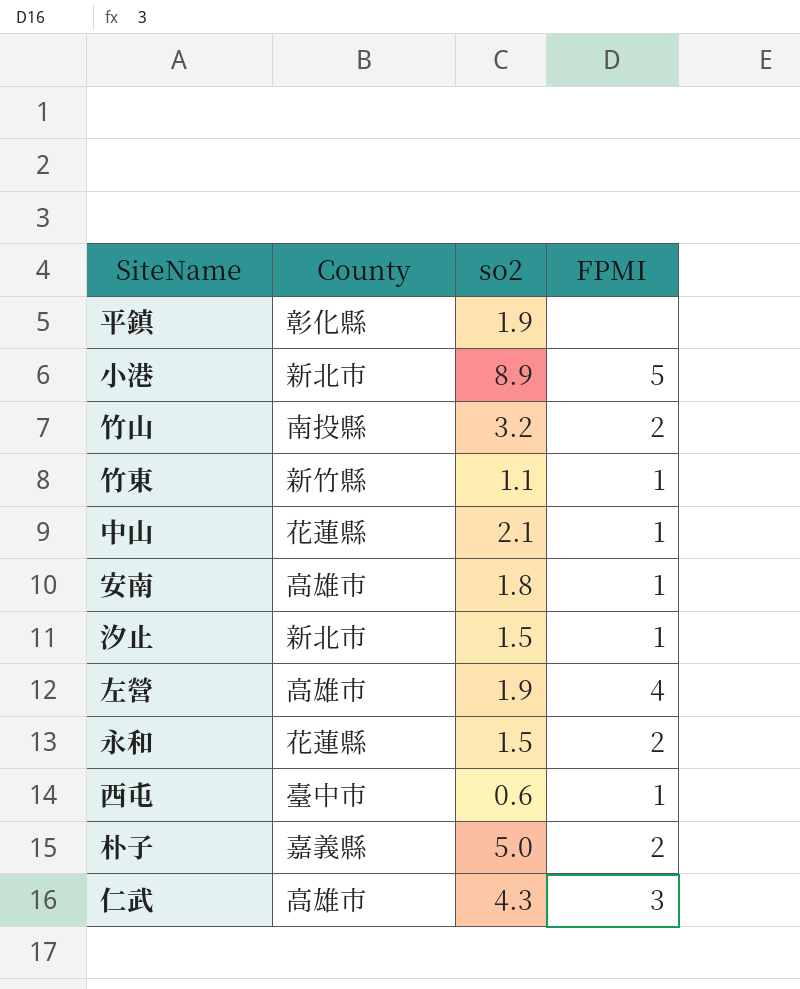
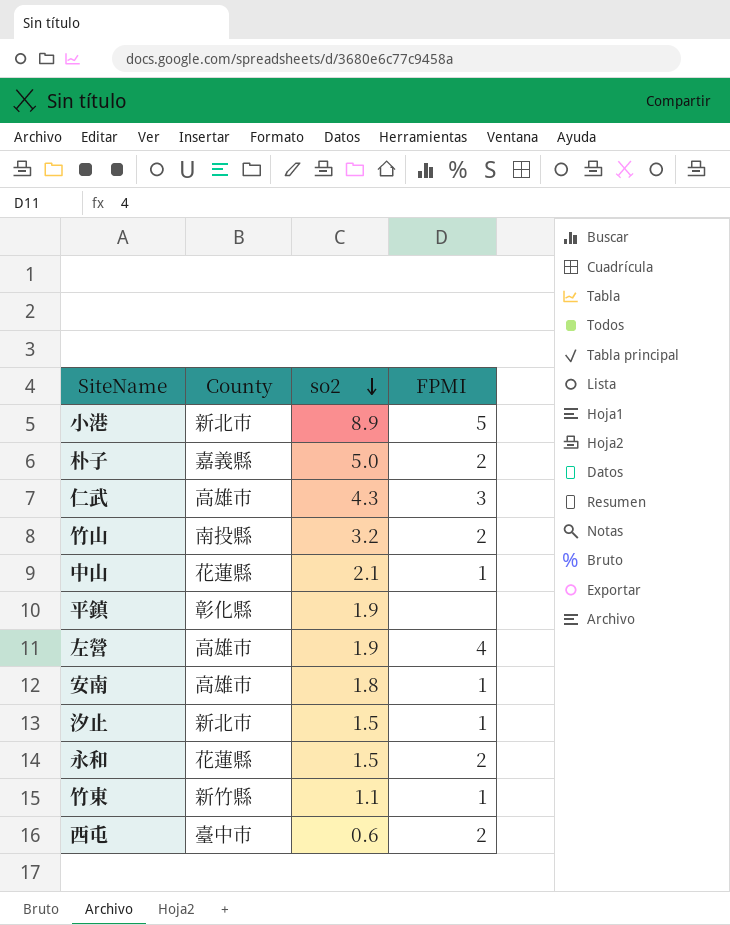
row order: none -> so2 descending
西屯 | FPMI: 1 -> 2

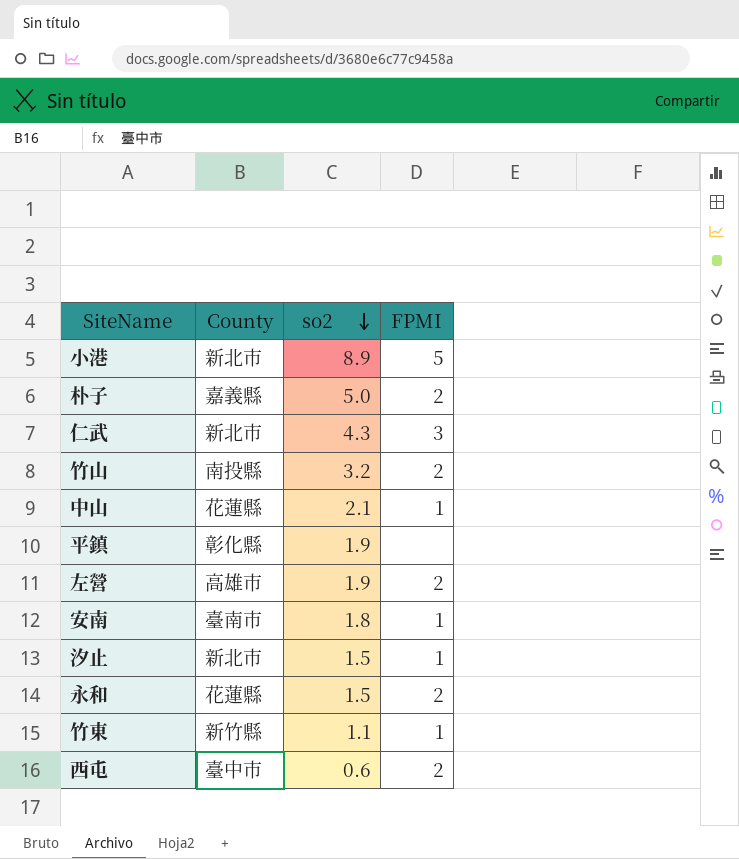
仁武 | County: 高雄市 -> 新北市
左營 | FPMI: 4 -> 2
安南 | County: 高雄市 -> 臺南市

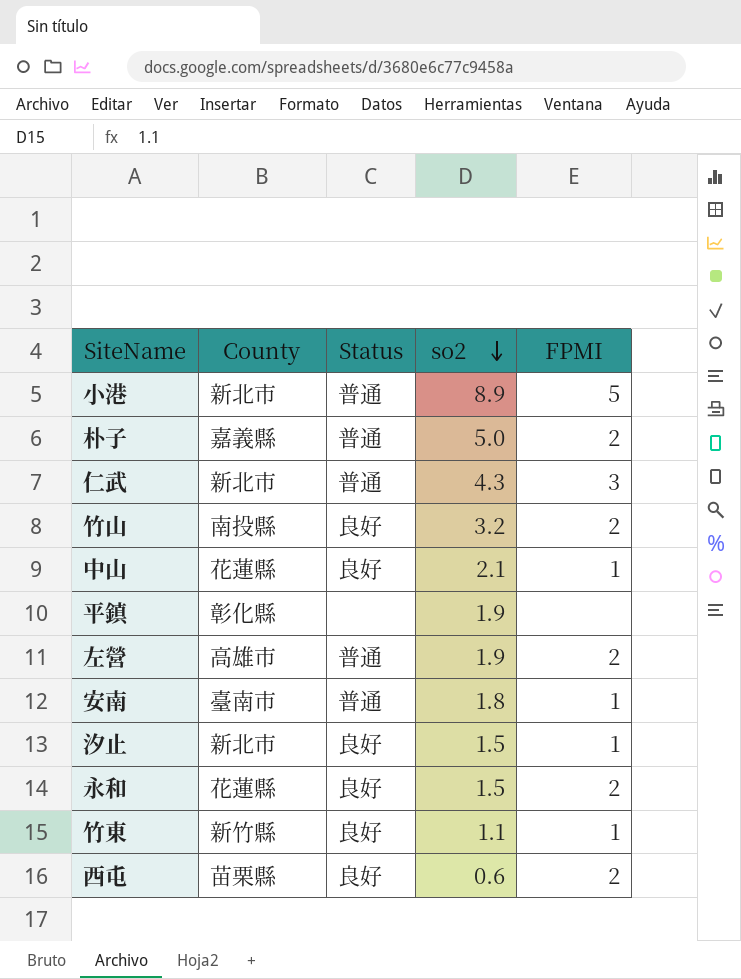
column Status | position: none -> 3
西屯 | County: 臺中市 -> 苗栗縣

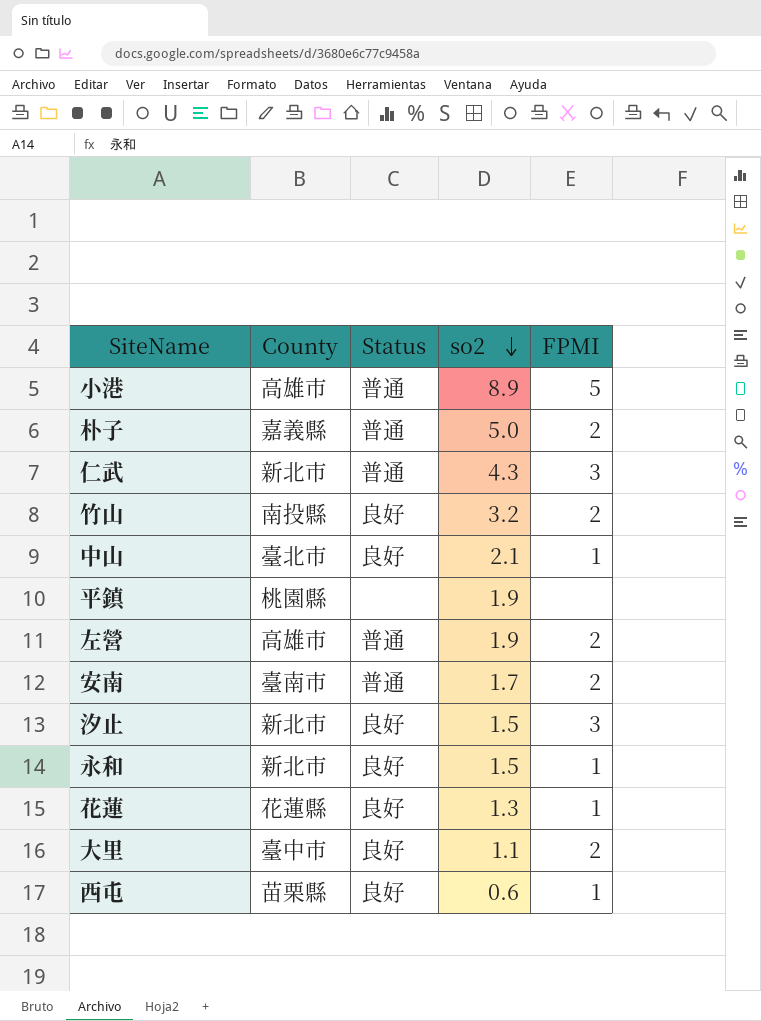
row 竹東: 新竹縣 | 良好 | 1.1 | 1 -> none
小港 | County: 新北市 -> 高雄市
中山 | County: 花蓮縣 -> 臺北市
平鎮 | County: 彰化縣 -> 桃園縣
安南 | so2: 1.8 -> 1.7
安南 | FPMI: 1 -> 2
汐止 | FPMI: 1 -> 3
永和 | County: 花蓮縣 -> 新北市
永和 | FPMI: 2 -> 1
row 花蓮: none -> 花蓮縣 | 良好 | 1.3 | 1
row 大里: none -> 臺中市 | 良好 | 1.1 | 2
西屯 | FPMI: 2 -> 1

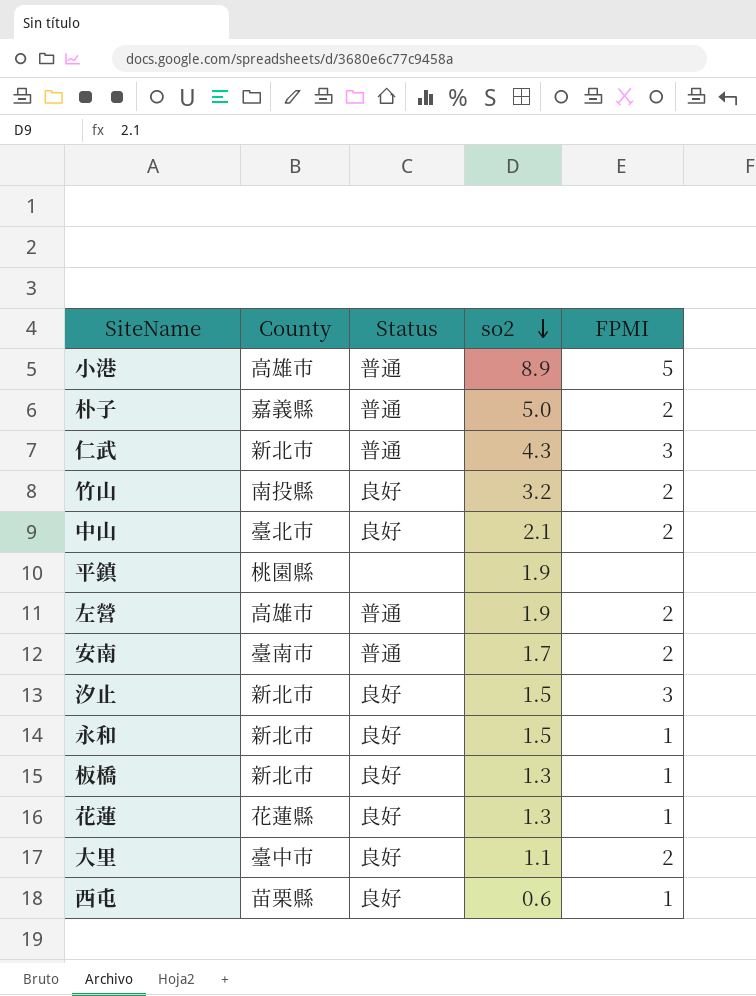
中山 | FPMI: 1 -> 2
row 板橋: none -> 新北市 | 良好 | 1.3 | 1

